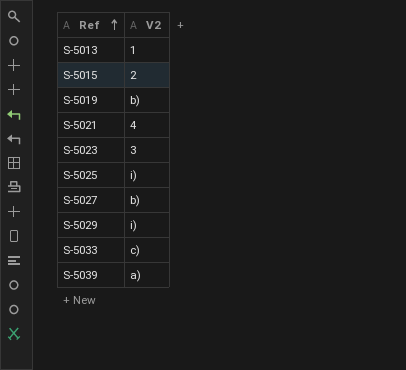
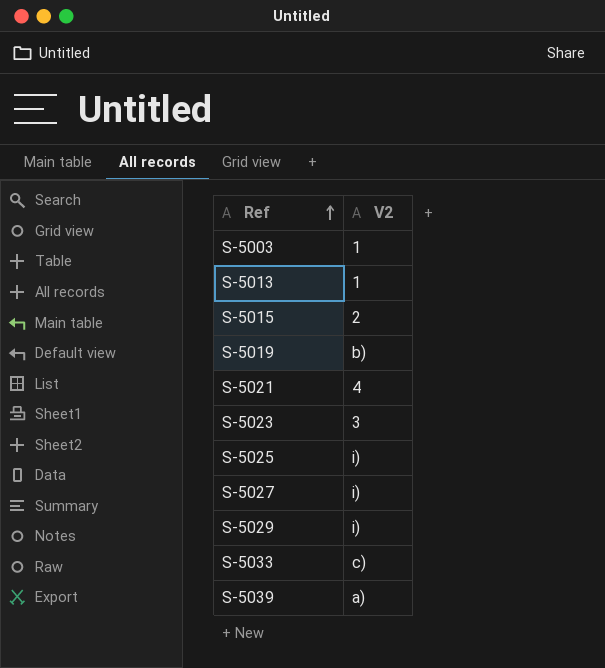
row S-5003: none -> 1
S-5027 | V2: b) -> i)

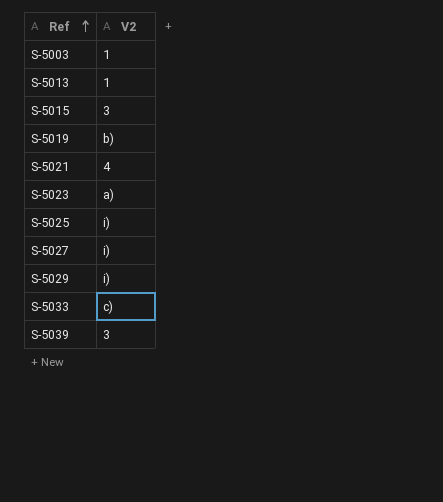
S-5015 | V2: 2 -> 3
S-5023 | V2: 3 -> a)
S-5039 | V2: a) -> 3

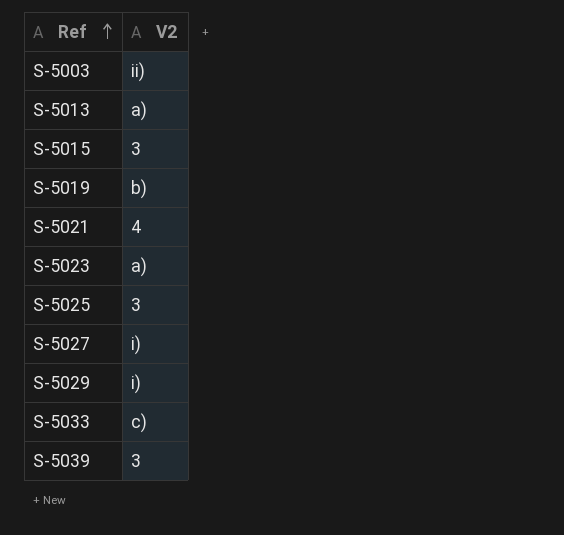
S-5003 | V2: 1 -> ii)
S-5013 | V2: 1 -> a)
S-5025 | V2: i) -> 3

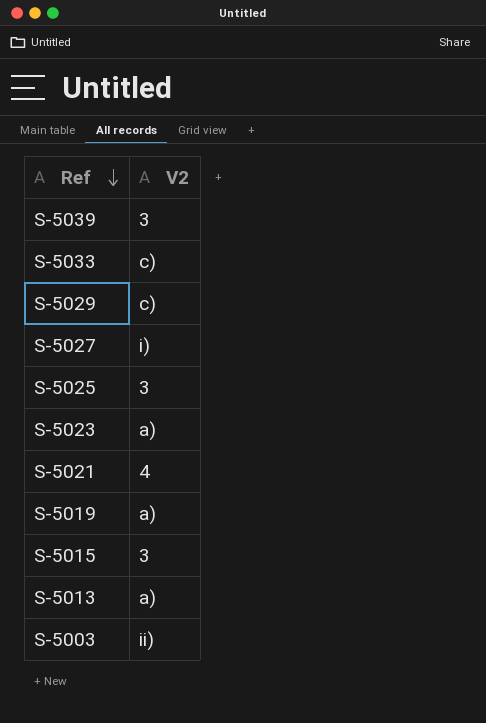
row order: Ref ascending -> Ref descending
S-5029 | V2: i) -> c)
S-5019 | V2: b) -> a)

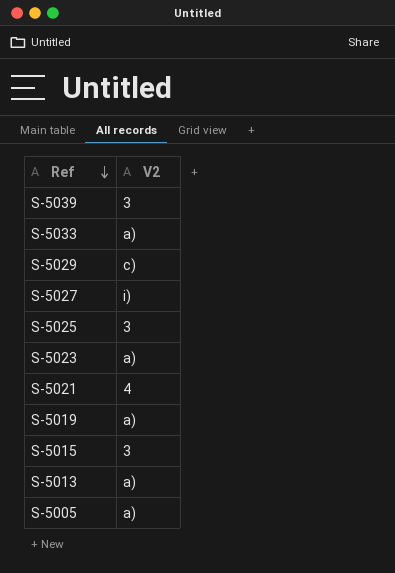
row S-5003: ii) -> none
S-5033 | V2: c) -> a)
row S-5005: none -> a)

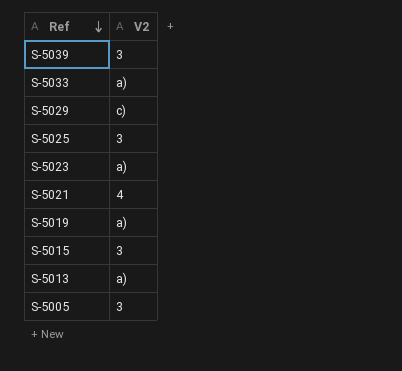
row S-5027: i) -> none
S-5005 | V2: a) -> 3

